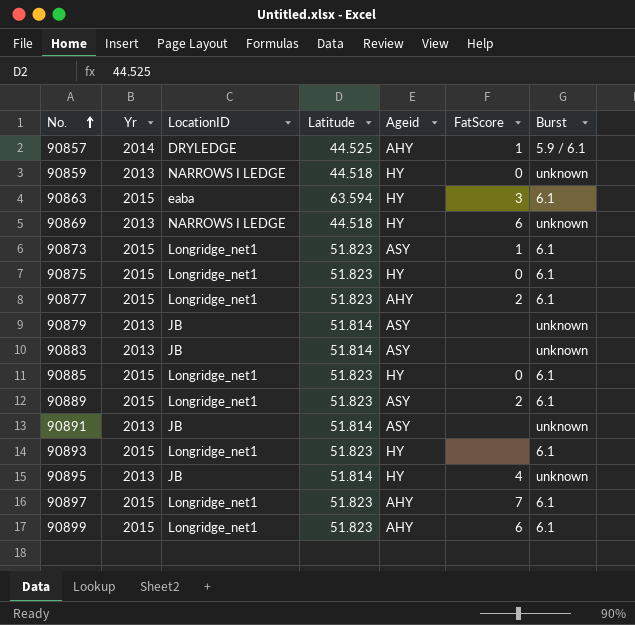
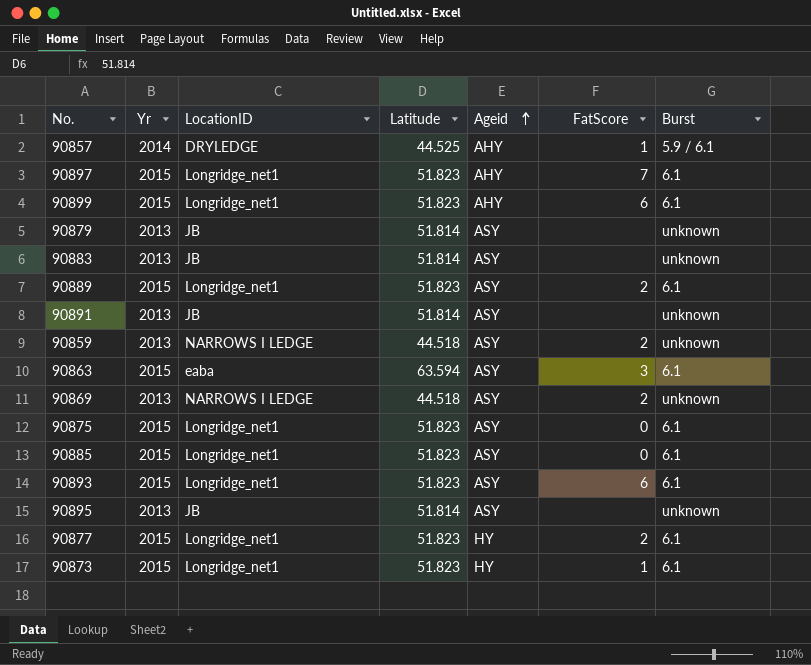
row order: No. ascending -> Ageid ascending
90859 | Ageid: HY -> ASY
90859 | FatScore: 0 -> 2
90863 | Ageid: HY -> ASY
90869 | Ageid: HY -> ASY
90869 | FatScore: 6 -> 2
90875 | Ageid: HY -> ASY
90885 | Ageid: HY -> ASY
90893 | Ageid: HY -> ASY
90893 | FatScore: none -> 6
90895 | Ageid: HY -> ASY
90895 | FatScore: 4 -> none
90877 | Ageid: AHY -> HY
90873 | Ageid: ASY -> HY

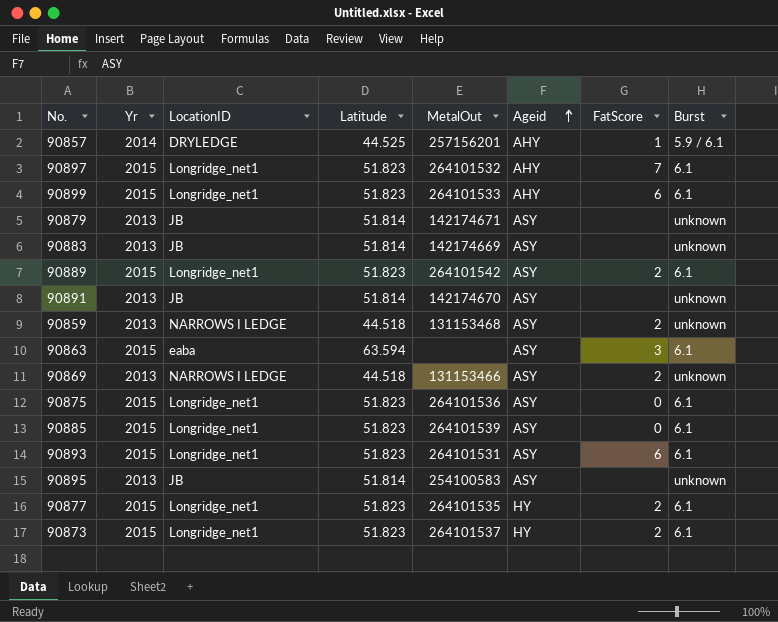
column MetalOut | position: none -> 5
90873 | FatScore: 1 -> 2

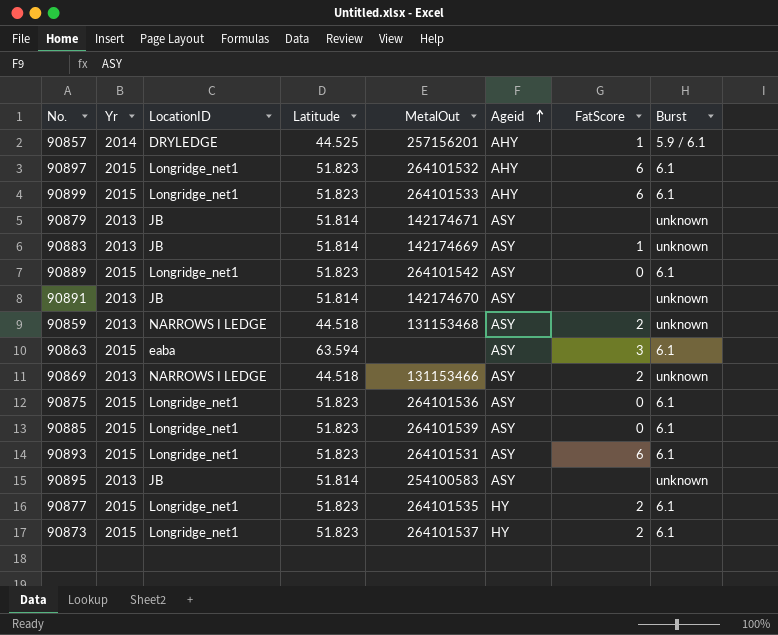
90897 | FatScore: 7 -> 6
90883 | FatScore: none -> 1
90889 | FatScore: 2 -> 0

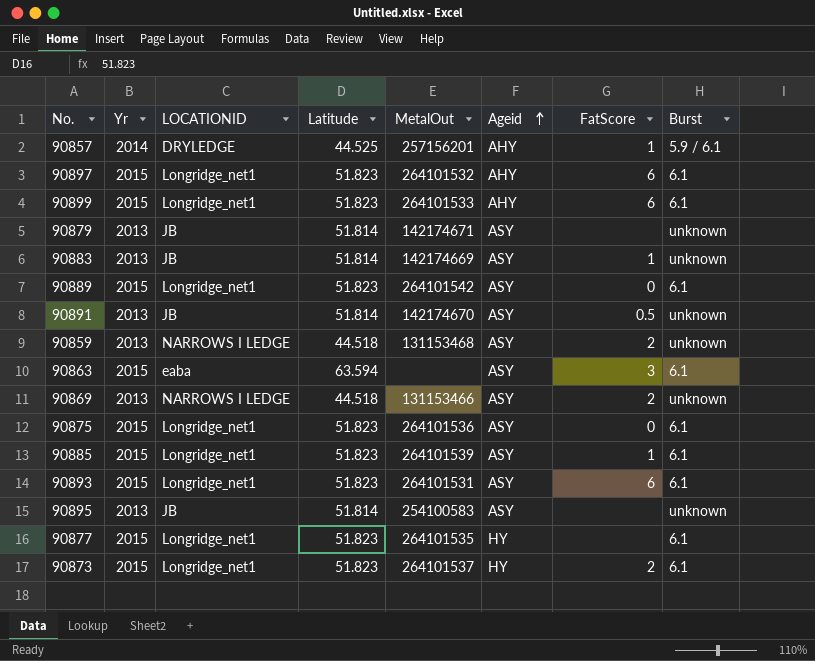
column name: LocationID -> LOCATIONID
90891 | FatScore: none -> 0.5
90885 | FatScore: 0 -> 1
90877 | FatScore: 2 -> none

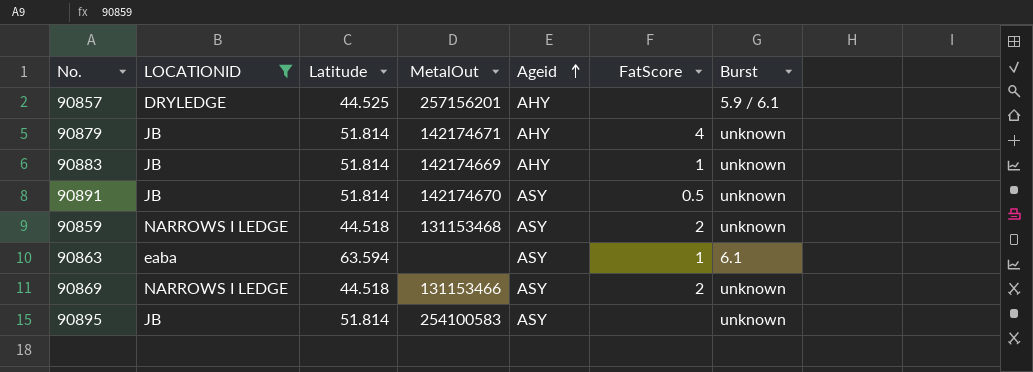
filter: none -> LOCATIONID != Longridge_net1
column Yr | position: 2 -> none
90857 | FatScore: 1 -> none
90879 | Ageid: ASY -> AHY
90879 | FatScore: none -> 4
90883 | Ageid: ASY -> AHY
90863 | FatScore: 3 -> 1

